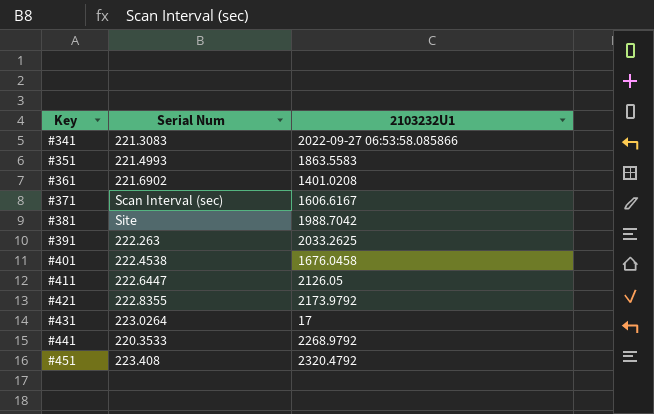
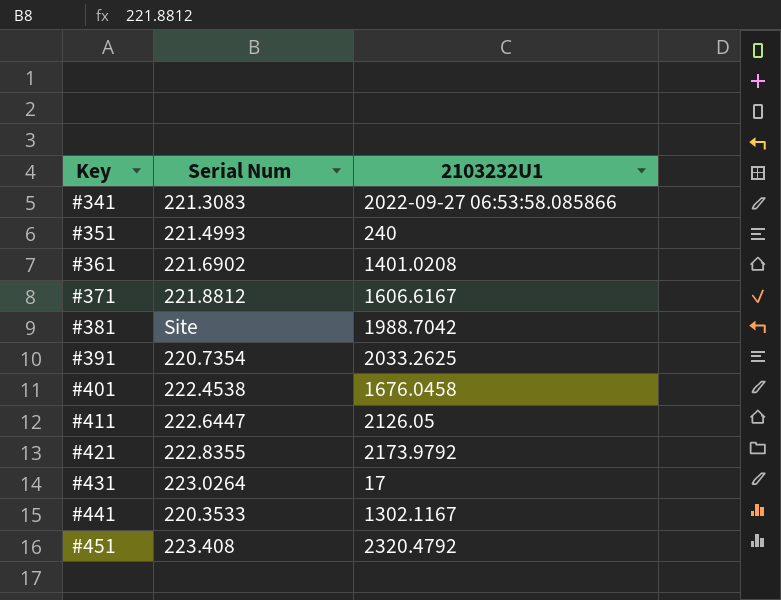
#351 | 2103232U1: 1863.5583 -> 240
#371 | Serial Num: Scan Interval (sec) -> 221.8812
#391 | Serial Num: 222.263 -> 220.7354
#441 | 2103232U1: 2268.9792 -> 1302.1167

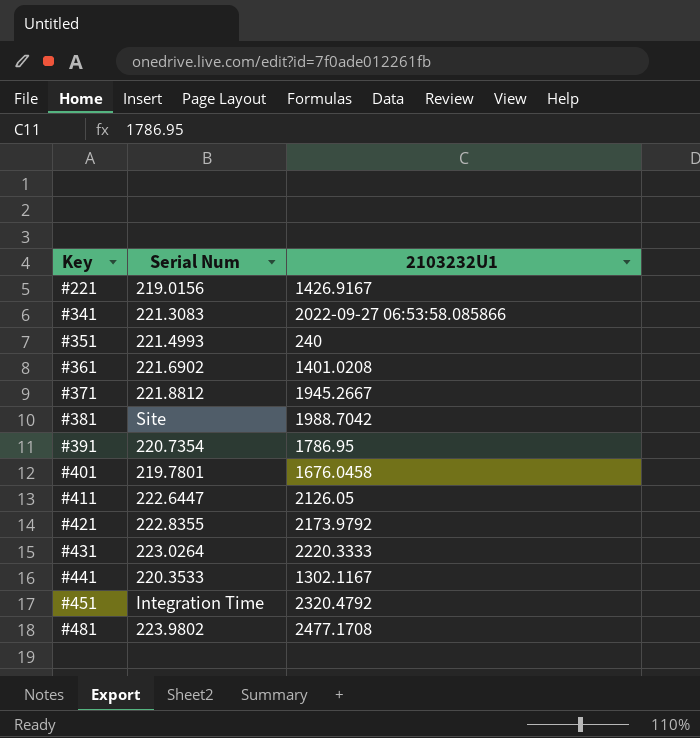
row #221: none -> 219.0156 | 1426.9167
#371 | 2103232U1: 1606.6167 -> 1945.2667
#391 | 2103232U1: 2033.2625 -> 1786.95
#401 | Serial Num: 222.4538 -> 219.7801
#431 | 2103232U1: 17 -> 2220.3333
#451 | Serial Num: 223.408 -> Integration Time
row #481: none -> 223.9802 | 2477.1708

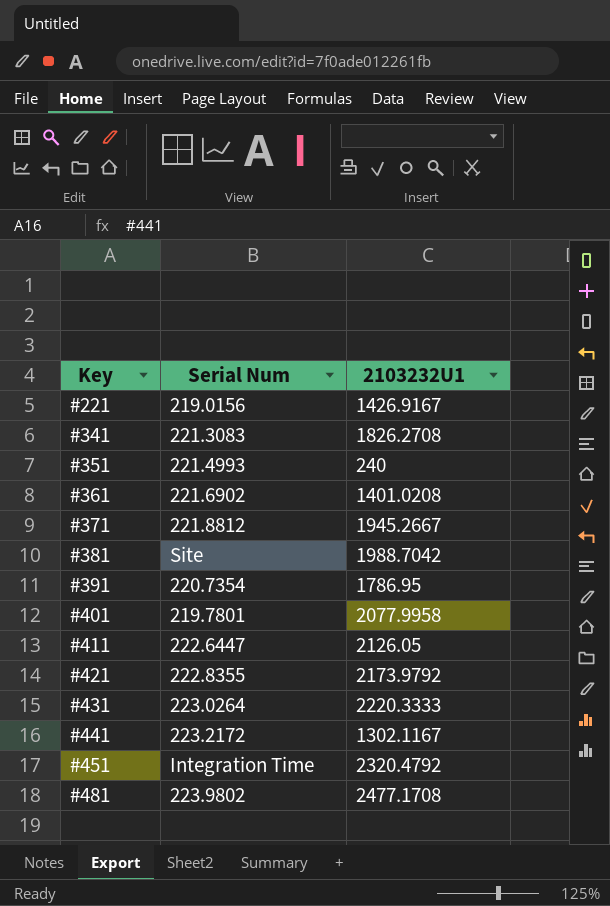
#341 | 2103232U1: 2022-09-27 06:53:58.085866 -> 1826.2708
#401 | 2103232U1: 1676.0458 -> 2077.9958
#441 | Serial Num: 220.3533 -> 223.2172

